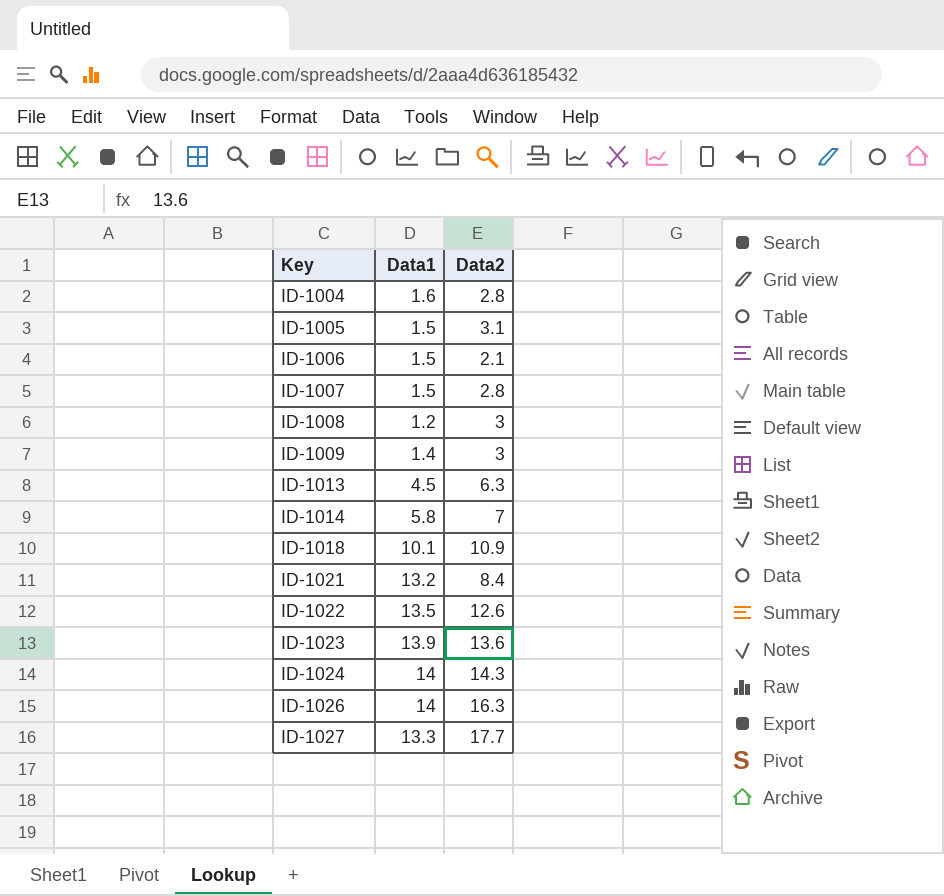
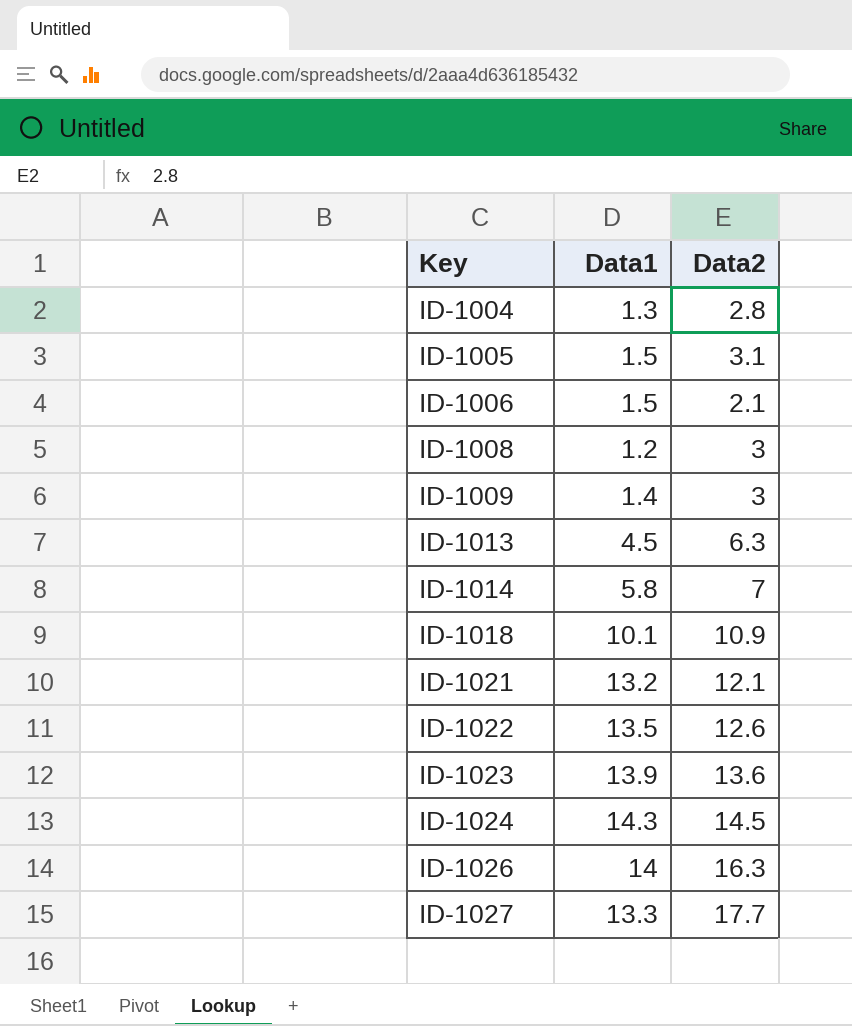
row ID-1007: 1.5 | 2.8 -> none
ID-1004 | Data1: 1.6 -> 1.3
ID-1021 | Data2: 8.4 -> 12.1
ID-1024 | Data1: 14 -> 14.3
ID-1024 | Data2: 14.3 -> 14.5

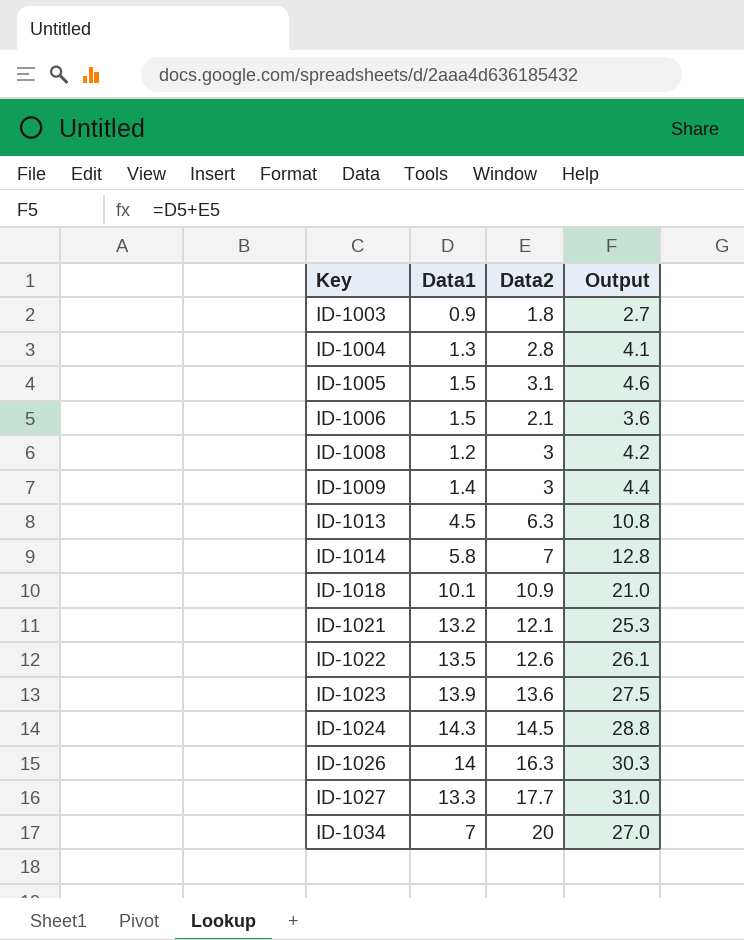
column Output | formula: none -> [Data1] + [Data2]
row ID-1003: none -> 0.9 | 1.8 | 2.7
row ID-1034: none -> 7 | 20 | 27.0

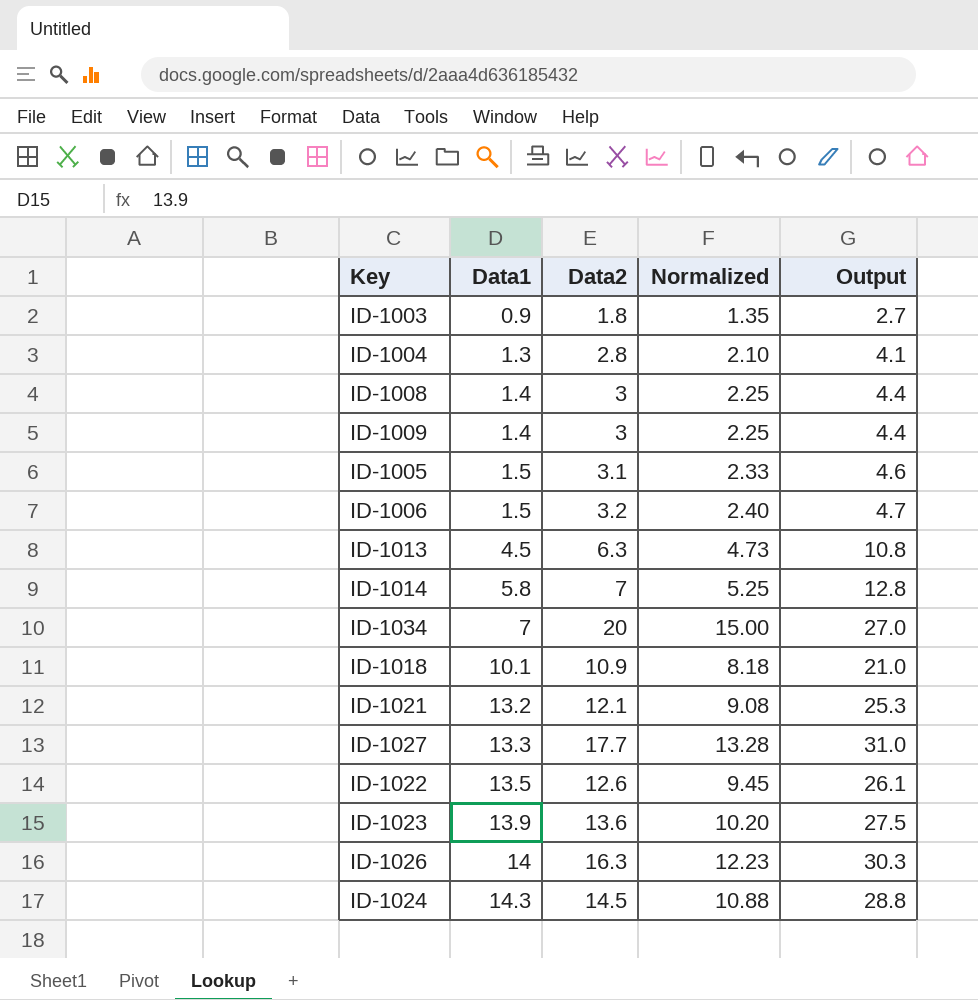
row order: Key ascending -> Data1 ascending
column Normalized | formula: none -> [Data2] * 0.75
ID-1008 | Data1: 1.2 -> 1.4
ID-1008 | Output: 4.2 -> 4.4
ID-1006 | Data2: 2.1 -> 3.2
ID-1006 | Output: 3.6 -> 4.7

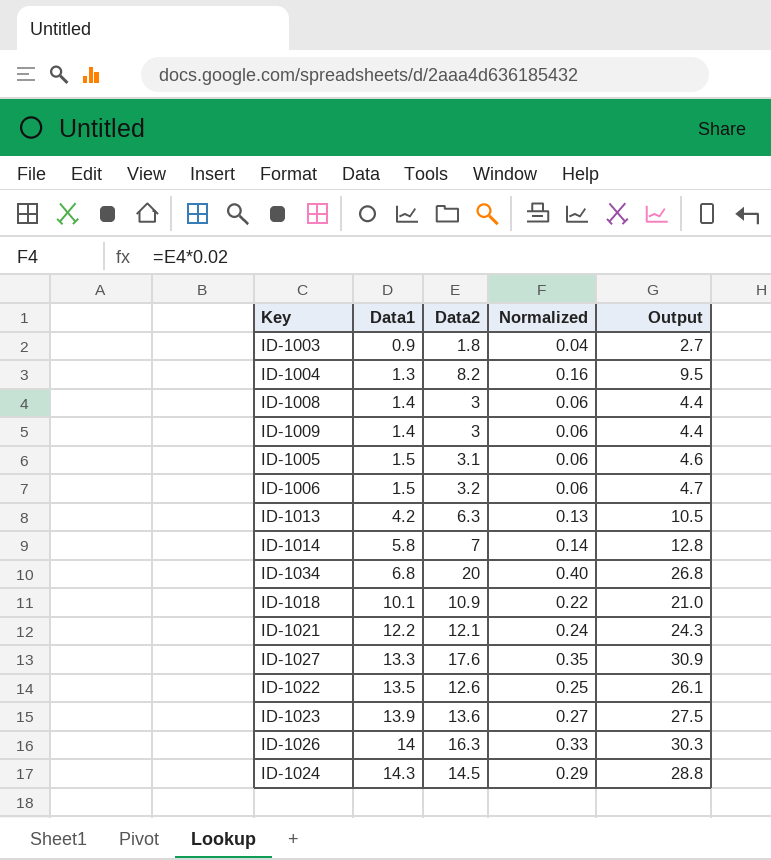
column Normalized | formula: [Data2] * 0.75 -> [Data2] * 0.02
ID-1004 | Data2: 2.8 -> 8.2
ID-1004 | Output: 4.1 -> 9.5
ID-1013 | Data1: 4.5 -> 4.2
ID-1013 | Output: 10.8 -> 10.5
ID-1034 | Data1: 7 -> 6.8
ID-1034 | Output: 27.0 -> 26.8
ID-1021 | Data1: 13.2 -> 12.2
ID-1021 | Output: 25.3 -> 24.3
ID-1027 | Data2: 17.7 -> 17.6
ID-1027 | Output: 31.0 -> 30.9

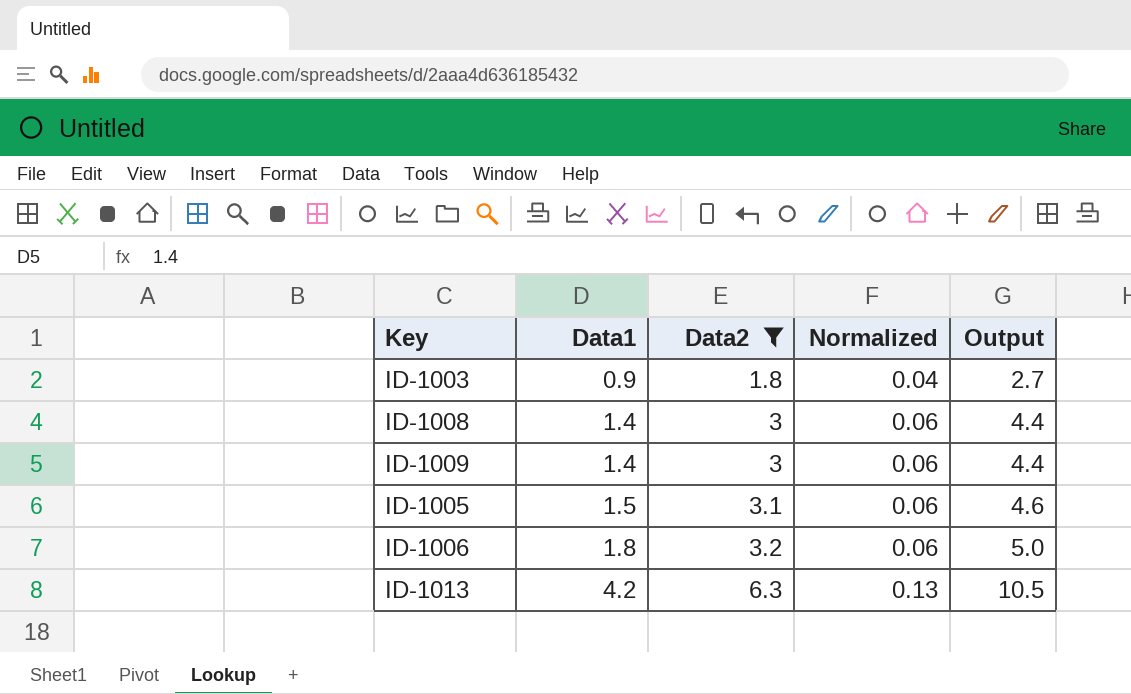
filter: none -> Data2 <= 6.3
ID-1006 | Data1: 1.5 -> 1.8
ID-1006 | Output: 4.7 -> 5.0

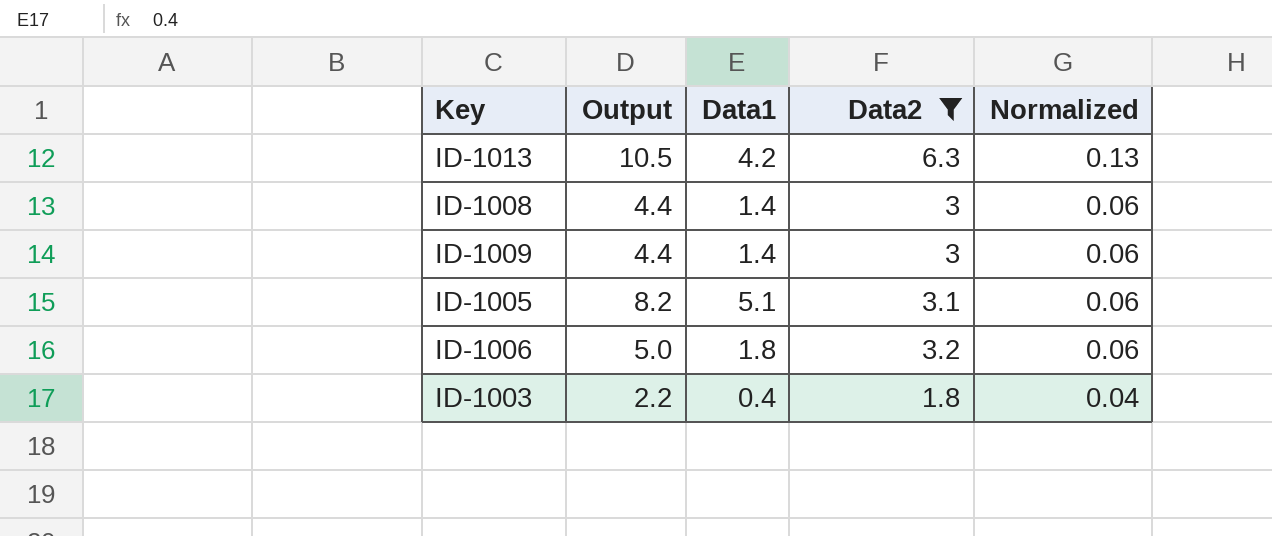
row order: Data1 ascending -> Normalized descending
column Output | position: 5 -> 2
ID-1005 | Output: 4.6 -> 8.2
ID-1005 | Data1: 1.5 -> 5.1
ID-1003 | Output: 2.7 -> 2.2
ID-1003 | Data1: 0.9 -> 0.4

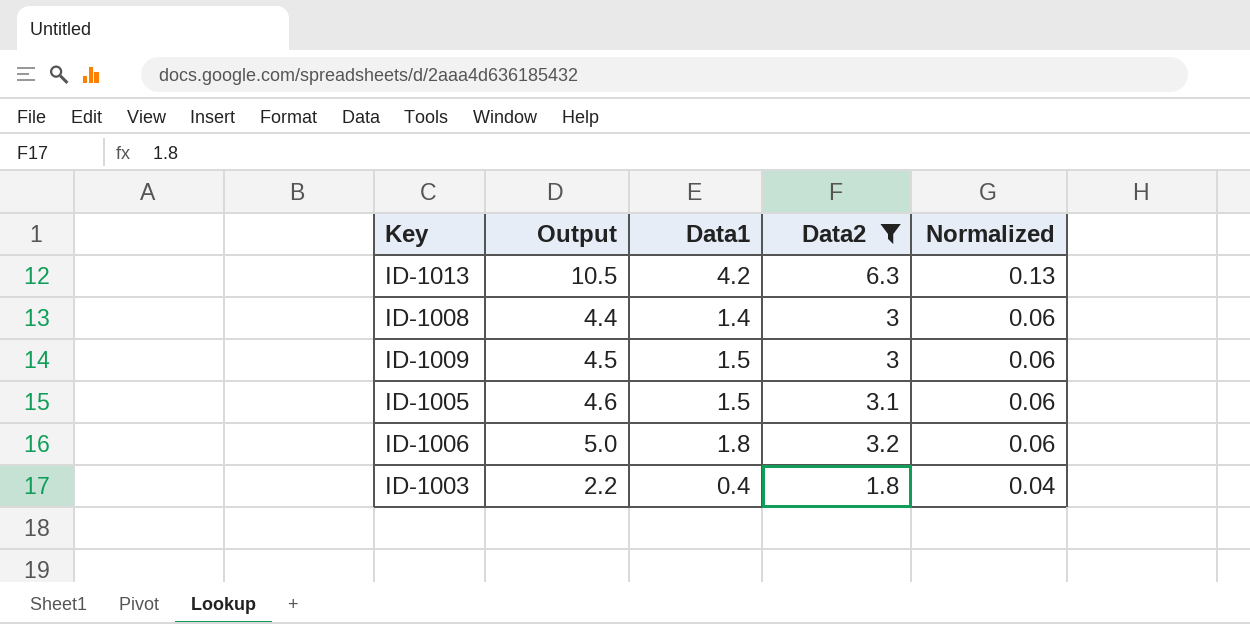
ID-1009 | Output: 4.4 -> 4.5
ID-1009 | Data1: 1.4 -> 1.5
ID-1005 | Output: 8.2 -> 4.6
ID-1005 | Data1: 5.1 -> 1.5

